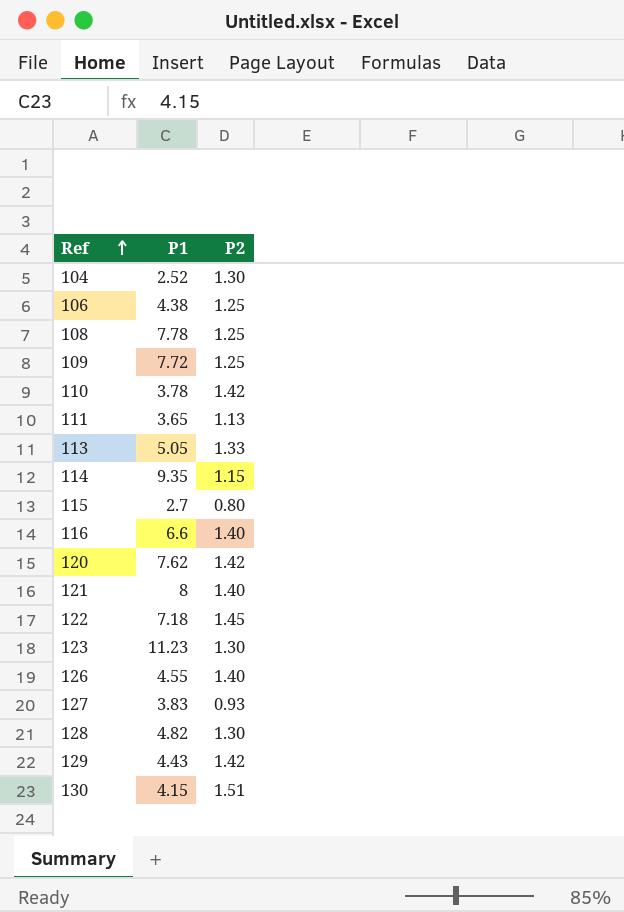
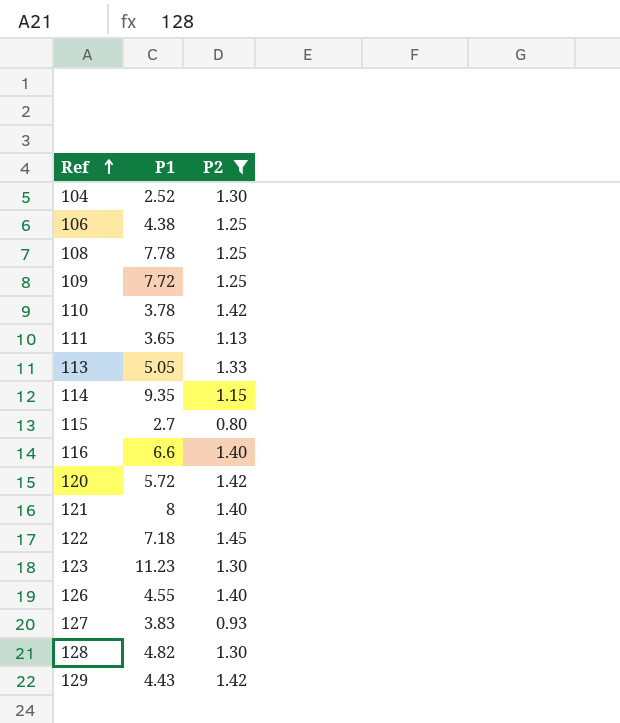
filter: none -> P2 != 1.51
120 | P1: 7.62 -> 5.72

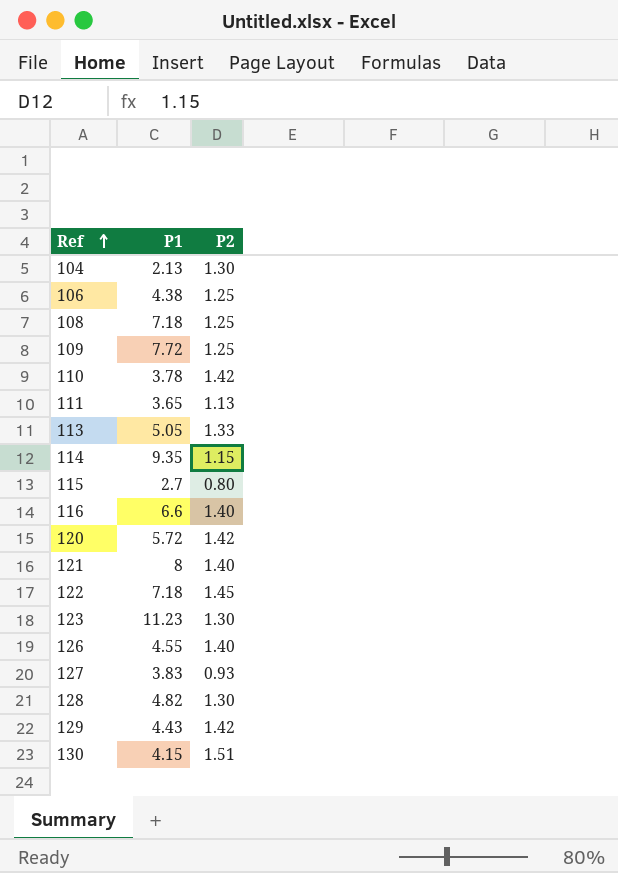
filter: P2 != 1.51 -> none
104 | P1: 2.52 -> 2.13
108 | P1: 7.78 -> 7.18

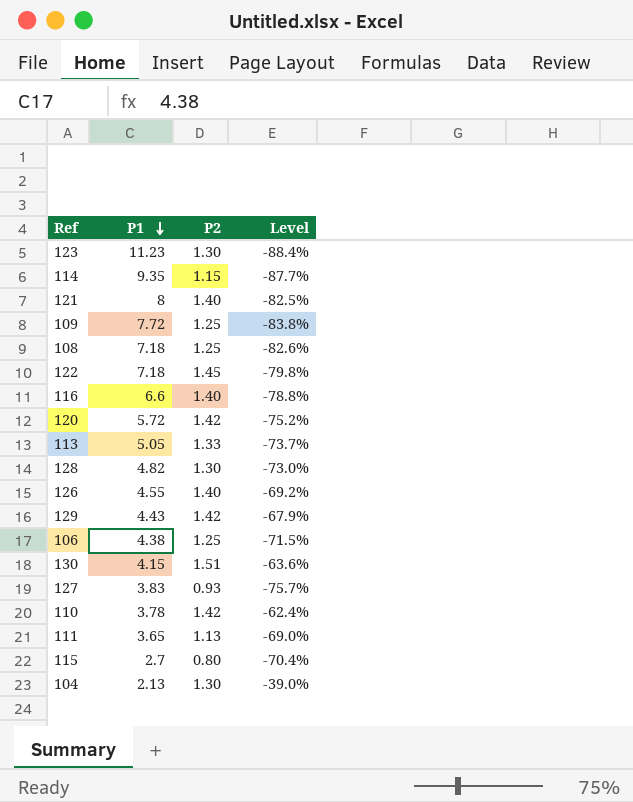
row order: Ref ascending -> P1 descending
column Level | formula: none -> ([P2] - [P1]) / [P1]

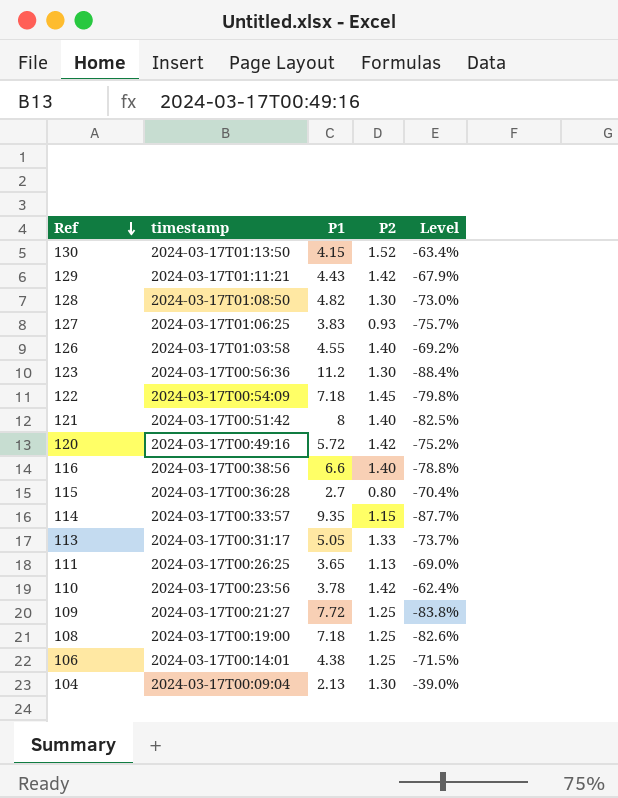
row order: P1 descending -> Ref descending
column timestamp | position: none -> 2
130 | P2: 1.51 -> 1.52
130 | Level: -63.6% -> -63.4%
123 | P1: 11.23 -> 11.2

